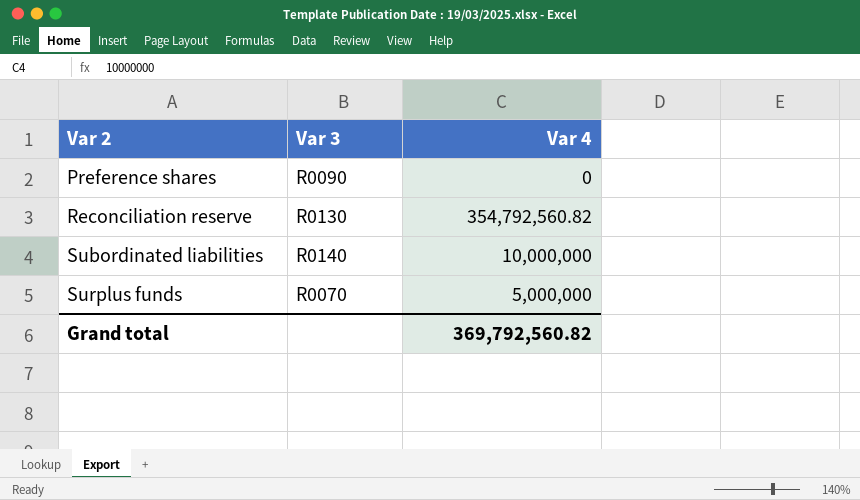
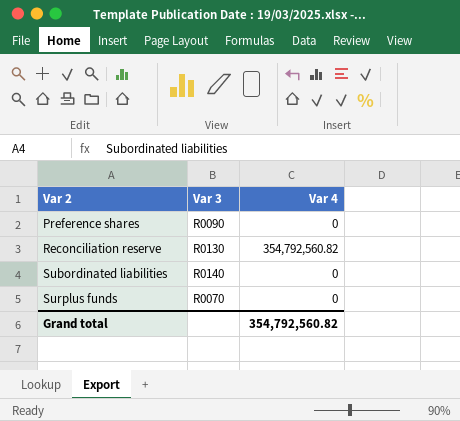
Subordinated liabilities | Var 4: 10,000,000 -> 0
Surplus funds | Var 4: 5,000,000 -> 0
Grand total | Var 4: 369,792,560.82 -> 354,792,560.82

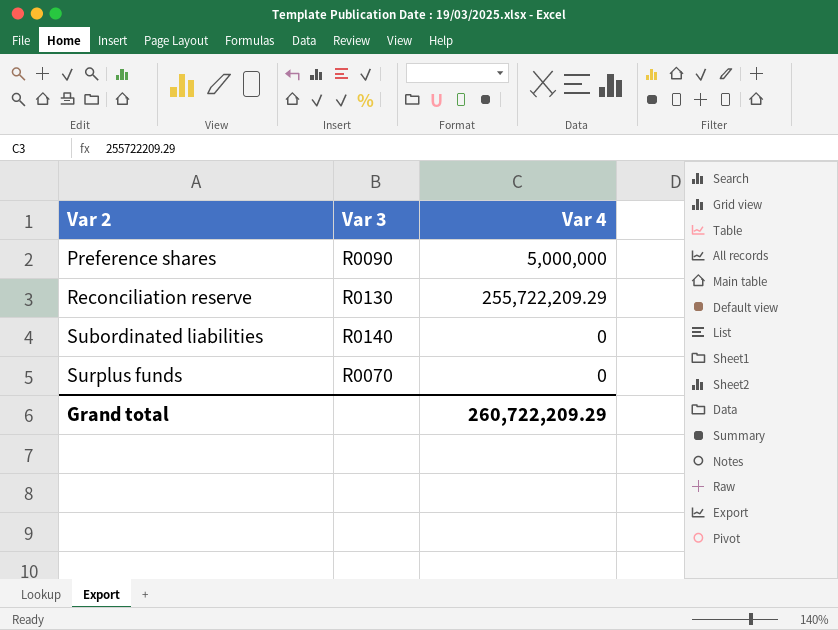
Preference shares | Var 4: 0 -> 5,000,000
Reconciliation reserve | Var 4: 354,792,560.82 -> 255,722,209.29
Grand total | Var 4: 354,792,560.82 -> 260,722,209.29

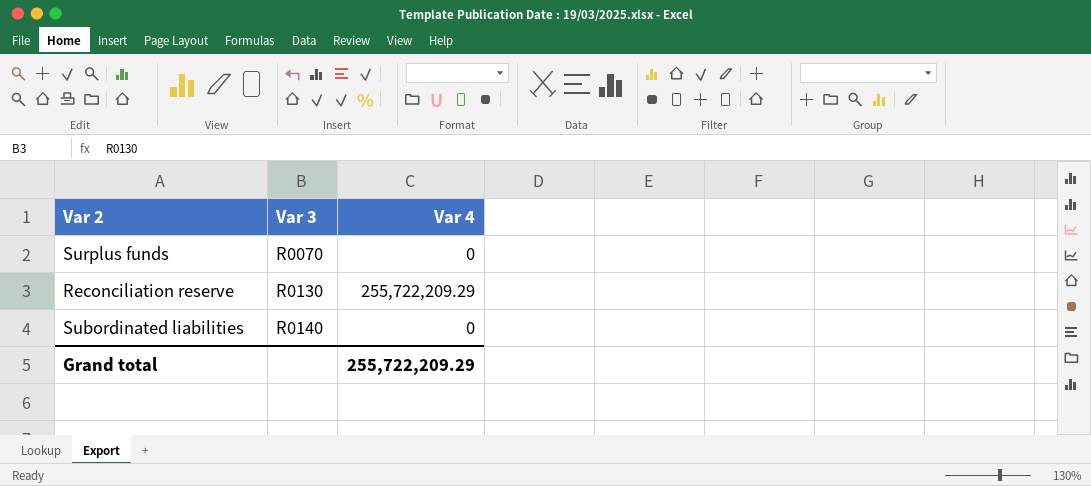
row order: Var 2 ascending -> Var 3 ascending
row Preference shares: R0090 | 5,000,000 -> none
Grand total | Var 4: 260,722,209.29 -> 255,722,209.29

